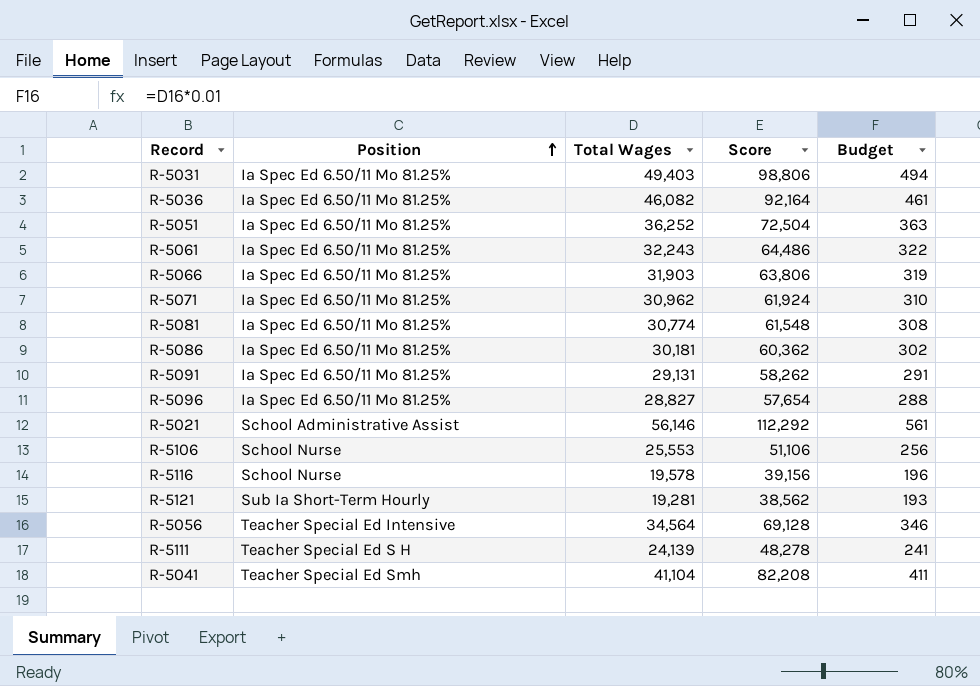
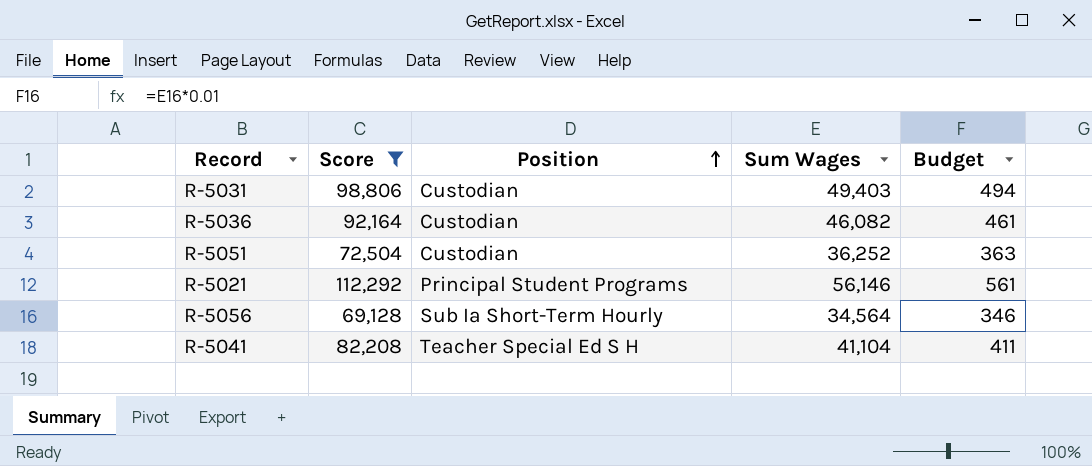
filter: none -> Score >= 69,128
column Score | position: 4 -> 2
column name: Total Wages -> Sum Wages
R-5031 | Position: Ia Spec Ed 6.50/11 Mo 81.25% -> Custodian
R-5036 | Position: Ia Spec Ed 6.50/11 Mo 81.25% -> Custodian
R-5051 | Position: Ia Spec Ed 6.50/11 Mo 81.25% -> Custodian
R-5021 | Position: School Administrative Assist -> Principal Student Programs
R-5056 | Position: Teacher Special Ed Intensive -> Sub Ia Short-Term Hourly
R-5041 | Position: Teacher Special Ed Smh -> Teacher Special Ed S H

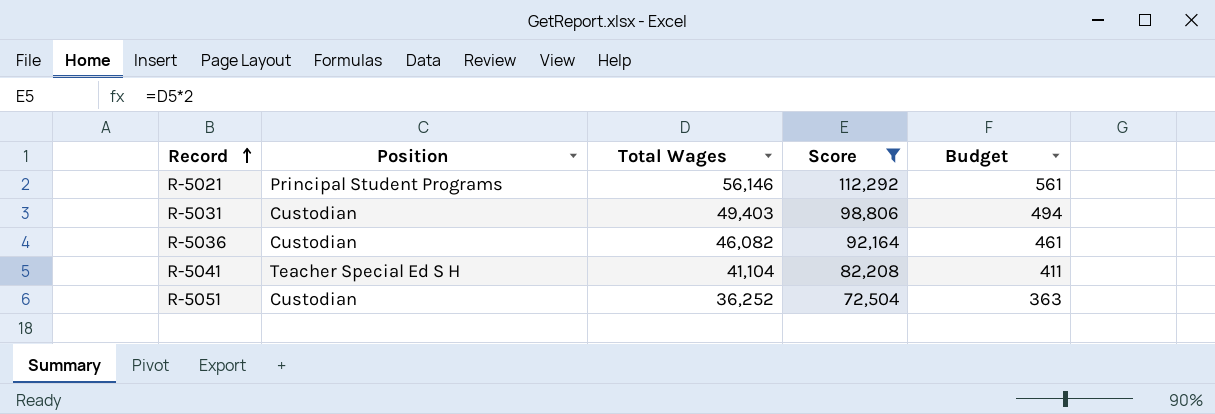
row order: Position ascending -> Record ascending
column name: Sum Wages -> Total Wages
column Score | position: 2 -> 4
row R-5056: 69,128 | Sub Ia Short-Term Hourly | 34,564 | 346 -> none

